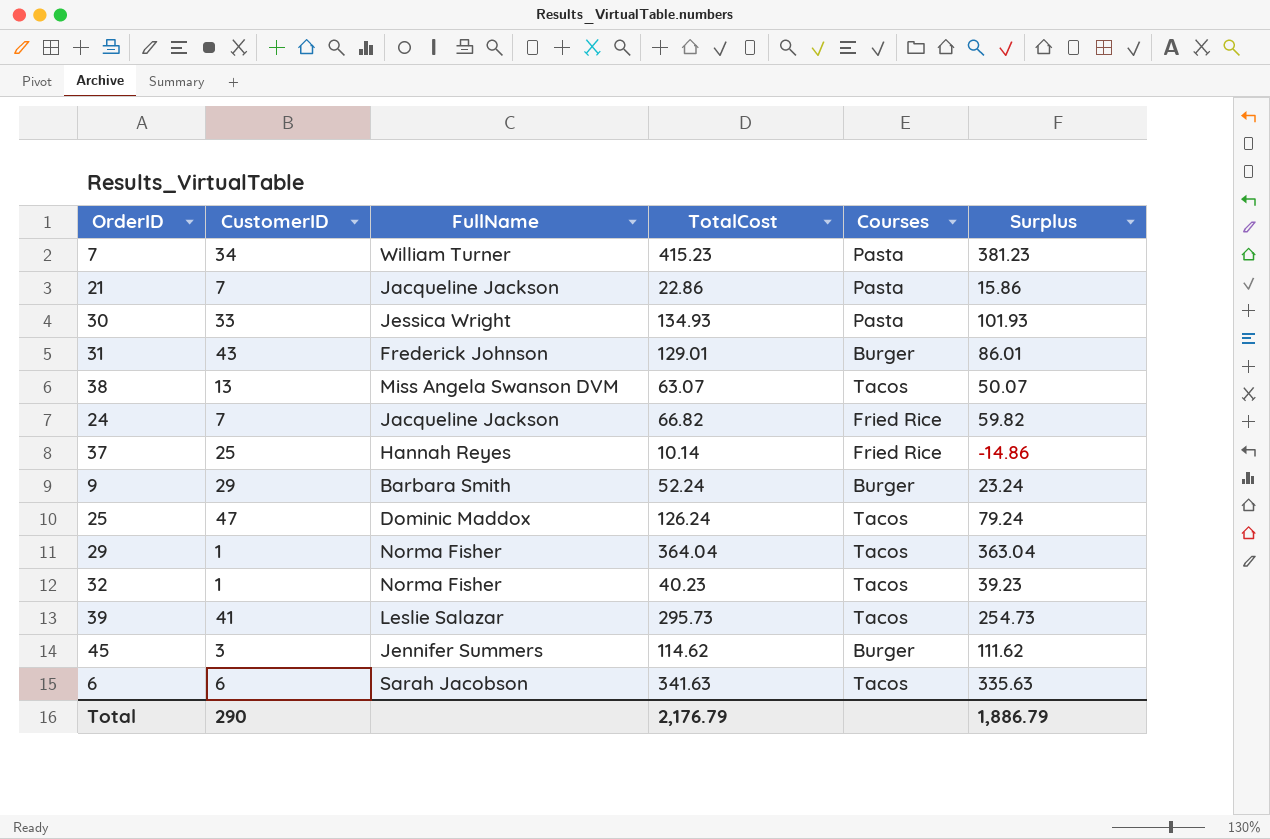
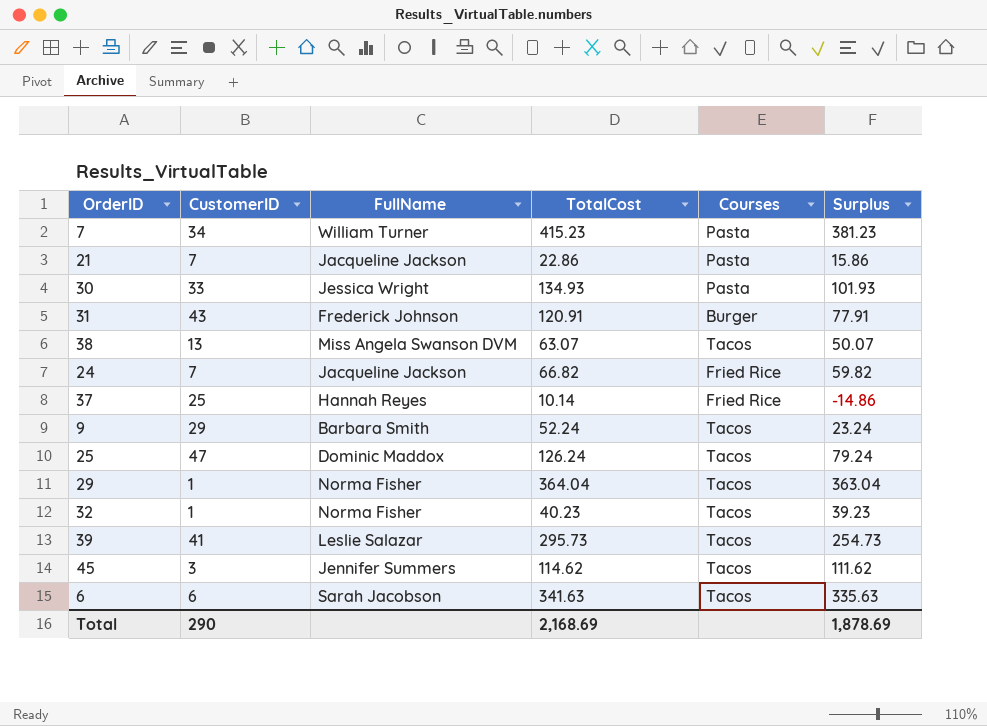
31 | TotalCost: 129.01 -> 120.91
31 | Surplus: 86.01 -> 77.91
9 | Courses: Burger -> Tacos
45 | Courses: Burger -> Tacos
Total | TotalCost: 2,176.79 -> 2,168.69
Total | Surplus: 1,886.79 -> 1,878.69

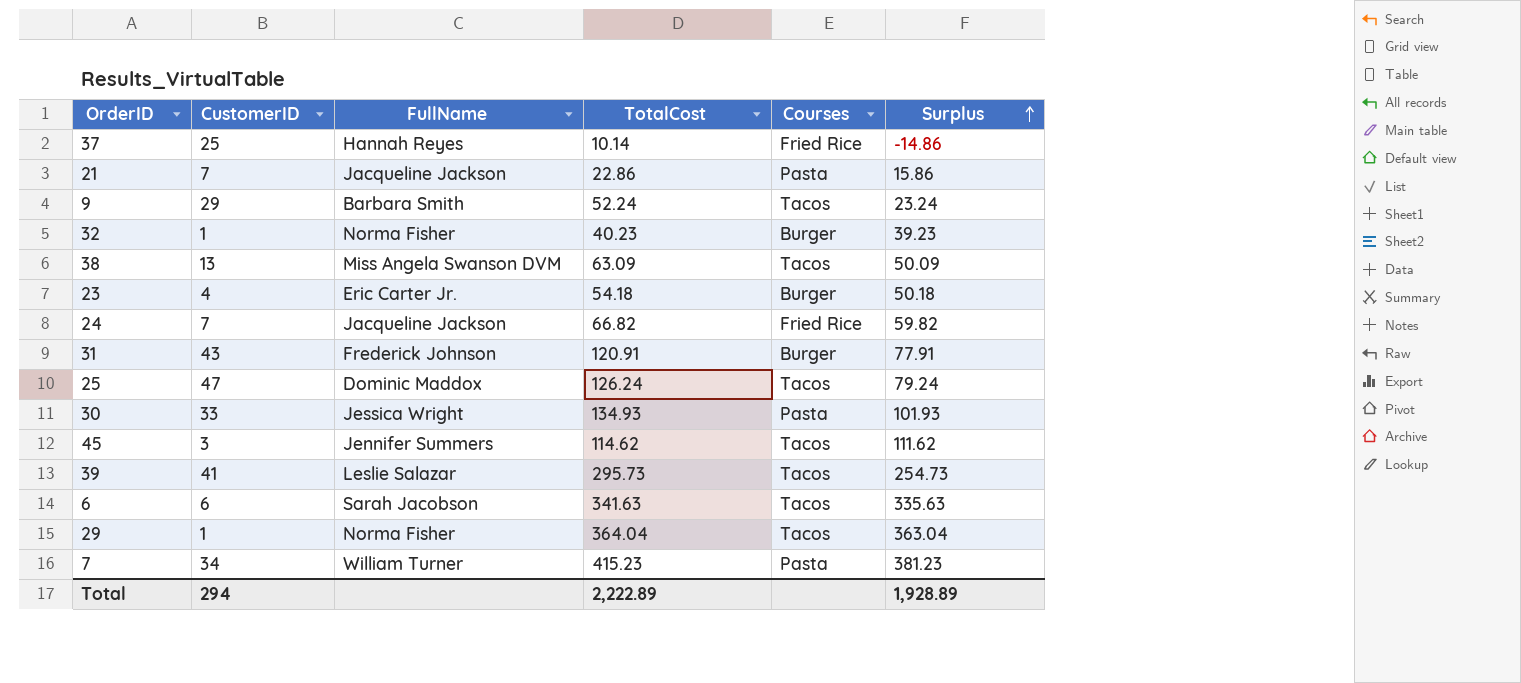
row order: none -> Surplus ascending
32 | Courses: Tacos -> Burger
38 | TotalCost: 63.07 -> 63.09
38 | Surplus: 50.07 -> 50.09
row 23: none -> 4 | Eric Carter Jr. | 54.18 | Burger | 50.18
Total | CustomerID: 290 -> 294
Total | TotalCost: 2,168.69 -> 2,222.89
Total | Surplus: 1,878.69 -> 1,928.89

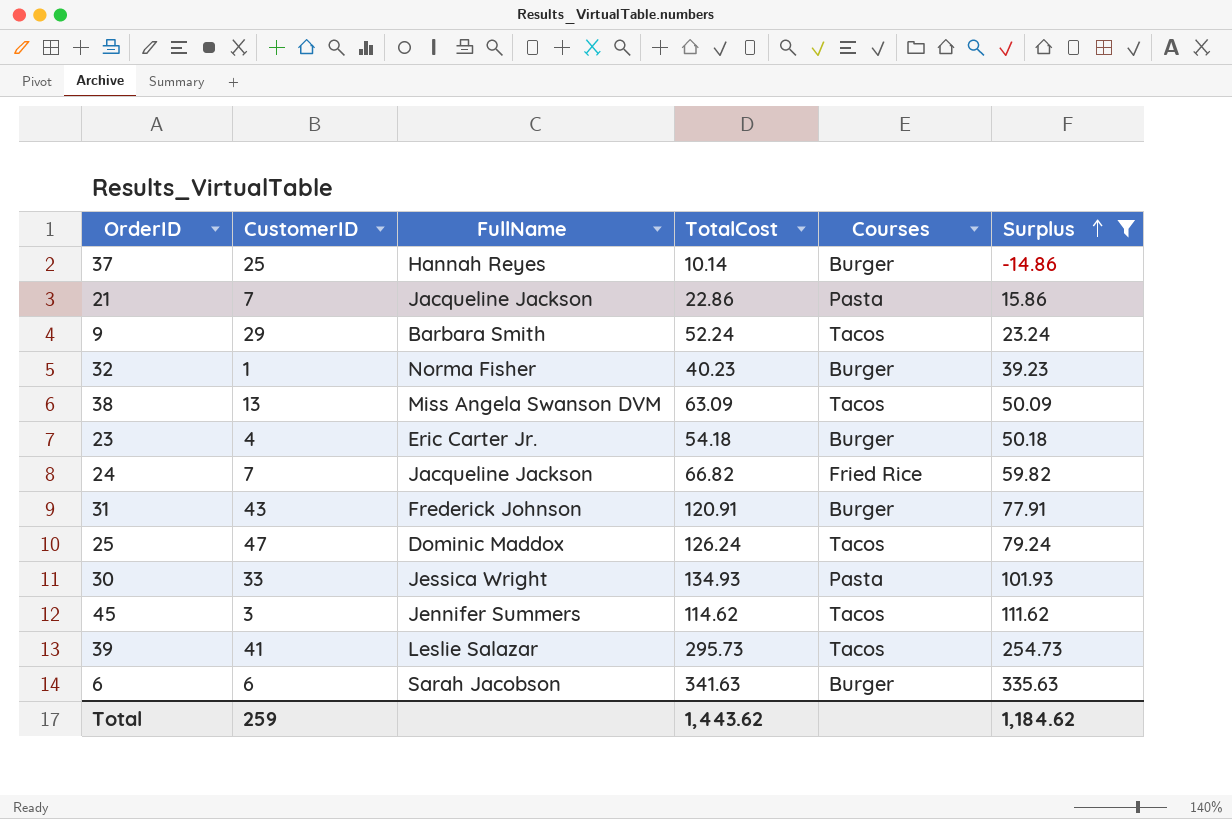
filter: none -> Surplus <= 335.63
37 | Courses: Fried Rice -> Burger
6 | Courses: Tacos -> Burger
Total | CustomerID: 294 -> 259
Total | TotalCost: 2,222.89 -> 1,443.62
Total | Surplus: 1,928.89 -> 1,184.62

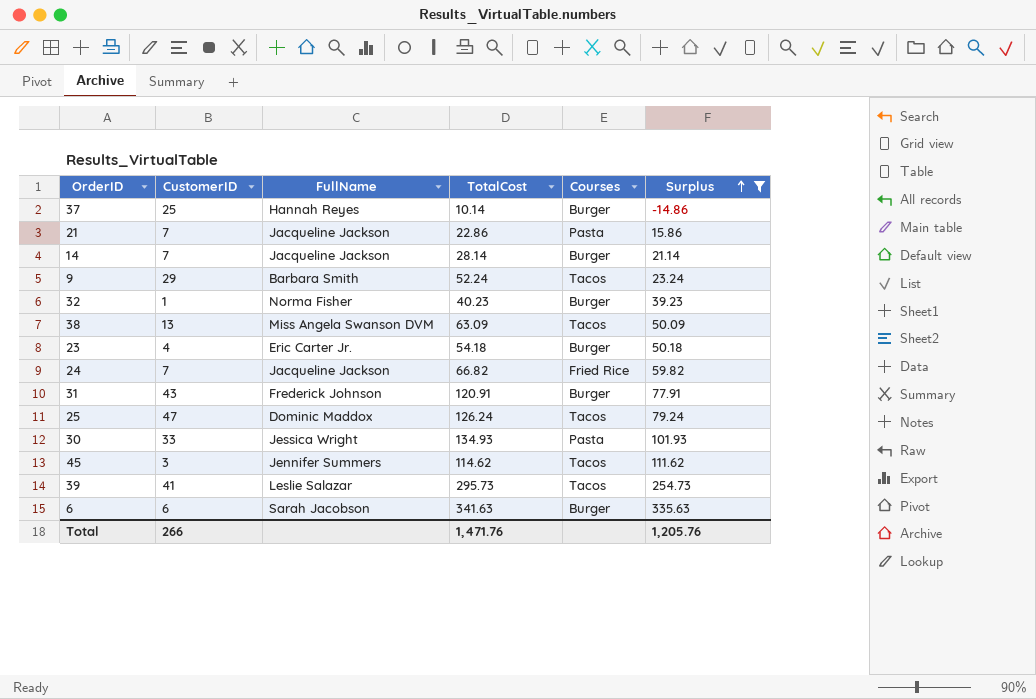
row 14: none -> 7 | Jacqueline Jackson | 28.14 | Burger | 21.14
Total | CustomerID: 259 -> 266
Total | TotalCost: 1,443.62 -> 1,471.76
Total | Surplus: 1,184.62 -> 1,205.76

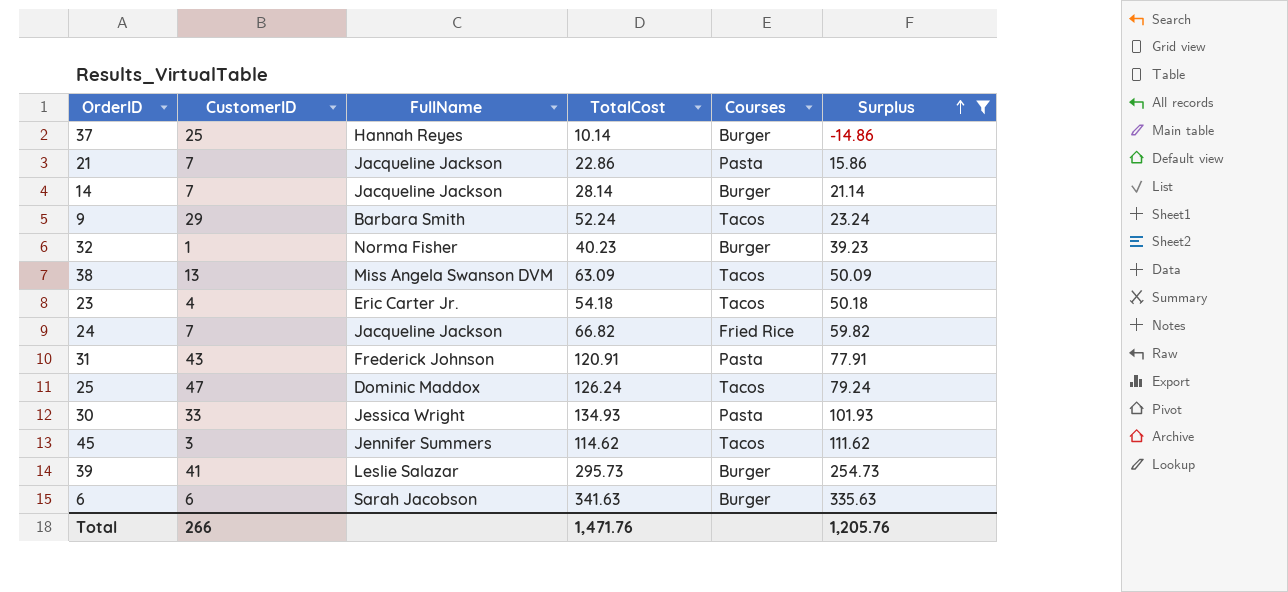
23 | Courses: Burger -> Tacos
31 | Courses: Burger -> Pasta
39 | Courses: Tacos -> Burger

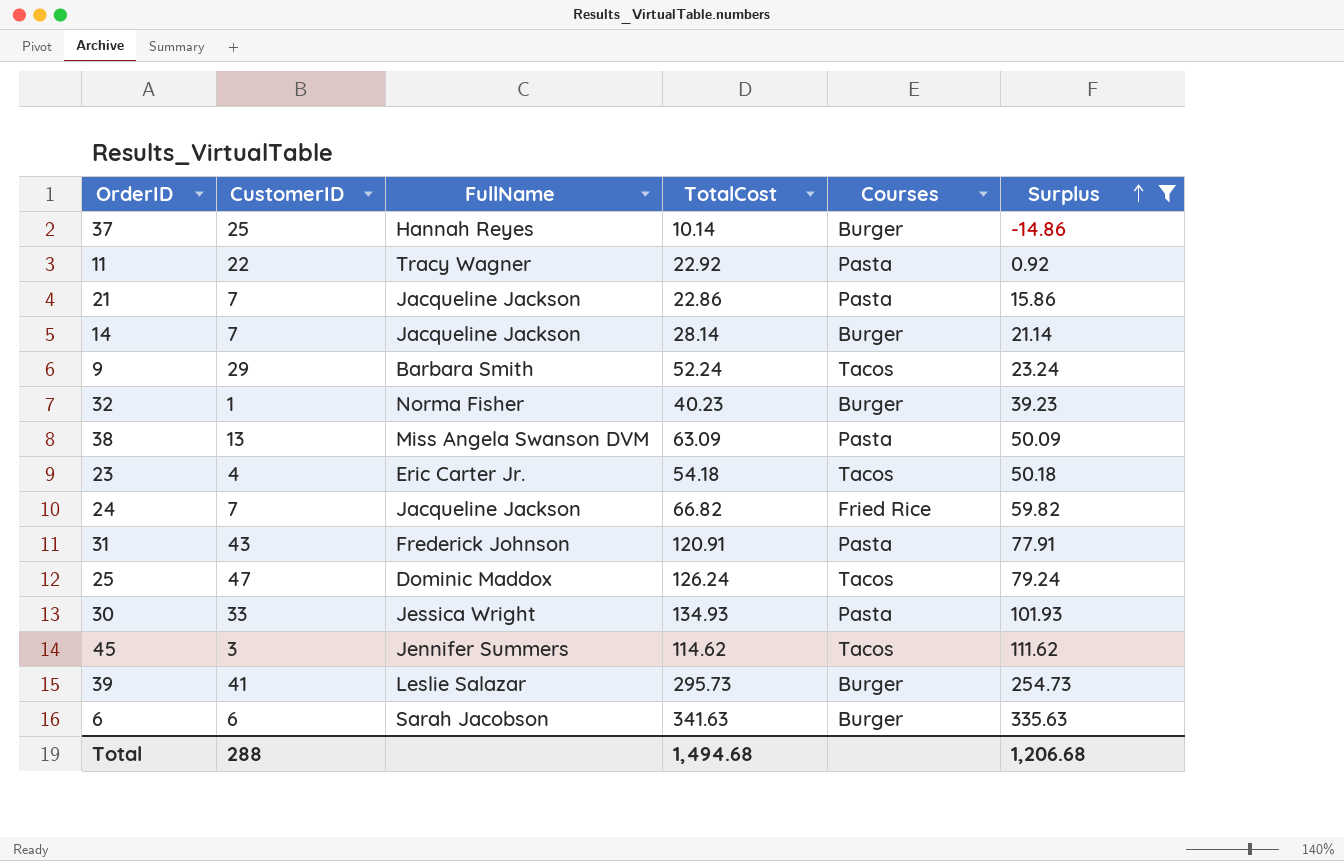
row 11: none -> 22 | Tracy Wagner | 22.92 | Pasta | 0.92
38 | Courses: Tacos -> Pasta
Total | CustomerID: 266 -> 288
Total | TotalCost: 1,471.76 -> 1,494.68
Total | Surplus: 1,205.76 -> 1,206.68

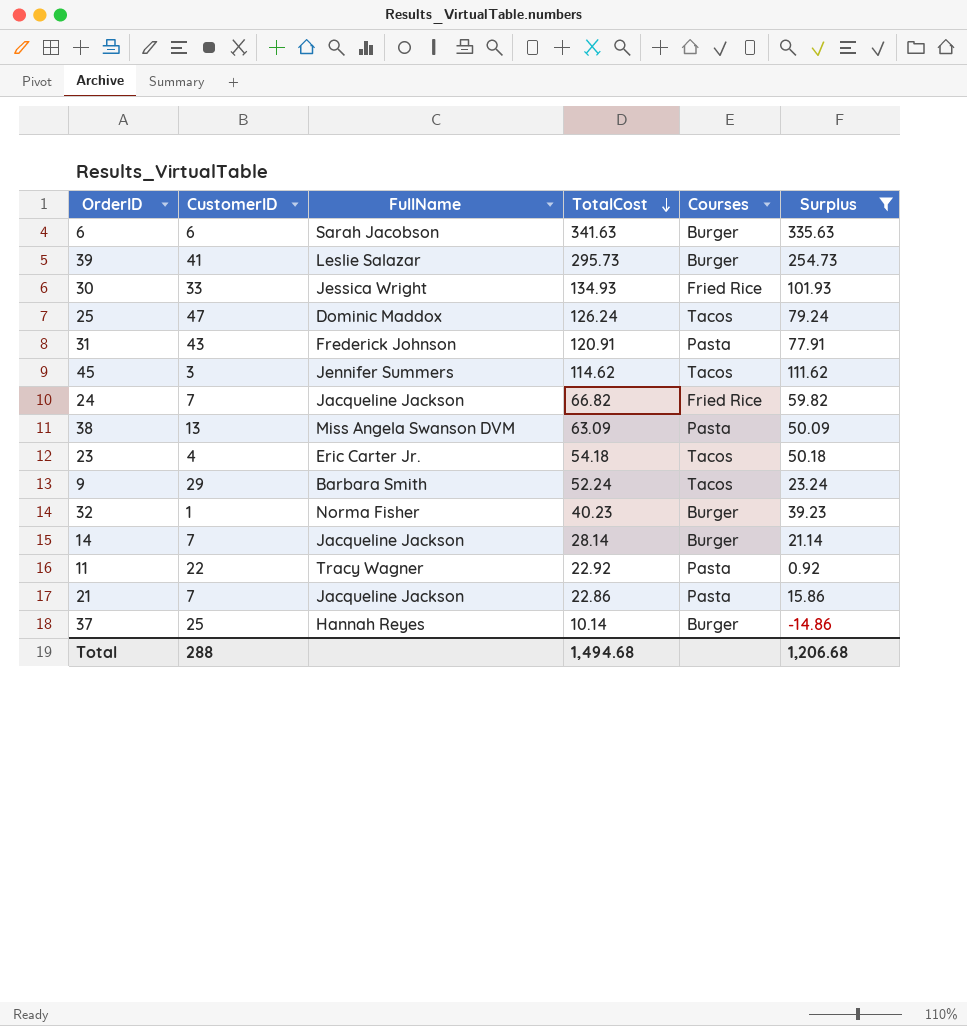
row order: Surplus ascending -> TotalCost descending
30 | Courses: Pasta -> Fried Rice

